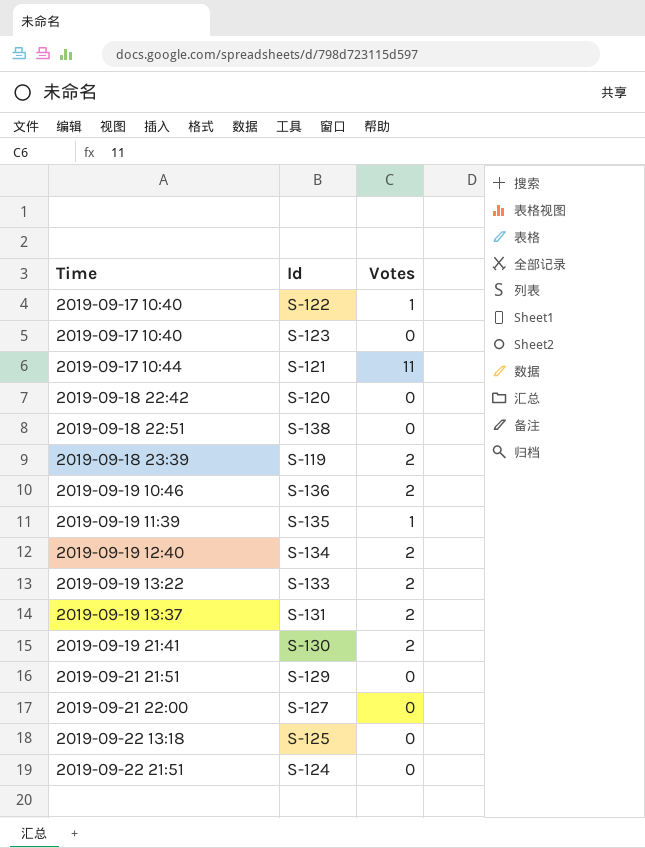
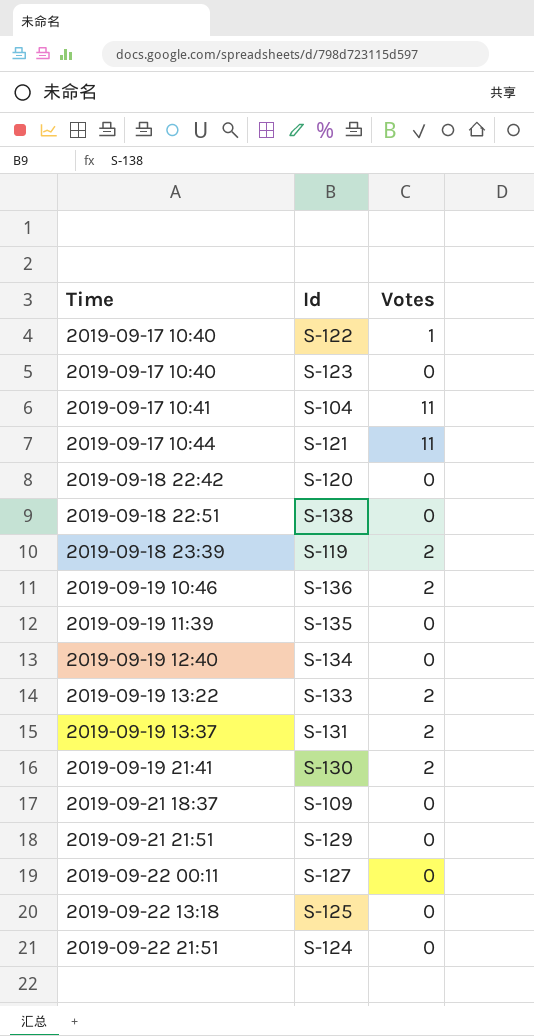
row S-104: none -> 2019-09-17 10:41 | 11
S-135 | Votes: 1 -> 0
S-134 | Votes: 2 -> 0
row S-109: none -> 2019-09-21 18:37 | 0
S-127 | Time: 2019-09-21 22:00 -> 2019-09-22 00:11

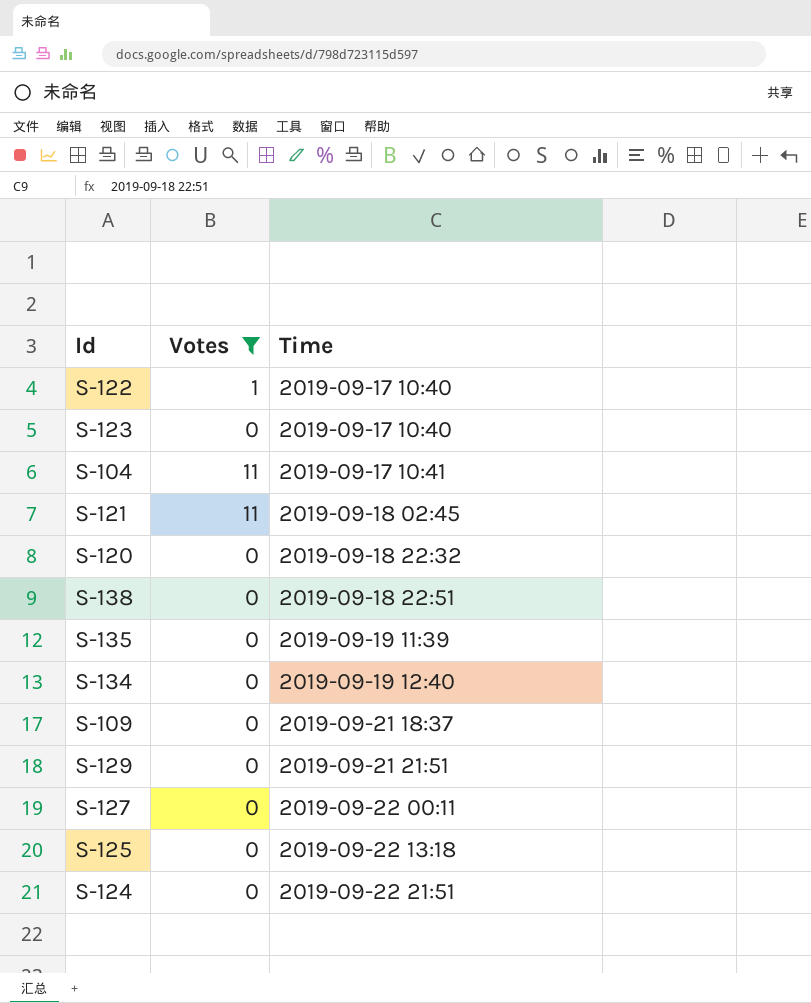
filter: none -> Votes != 2
column Time | position: 1 -> 3
S-121 | Time: 2019-09-17 10:44 -> 2019-09-18 02:45
S-120 | Time: 2019-09-18 22:42 -> 2019-09-18 22:32

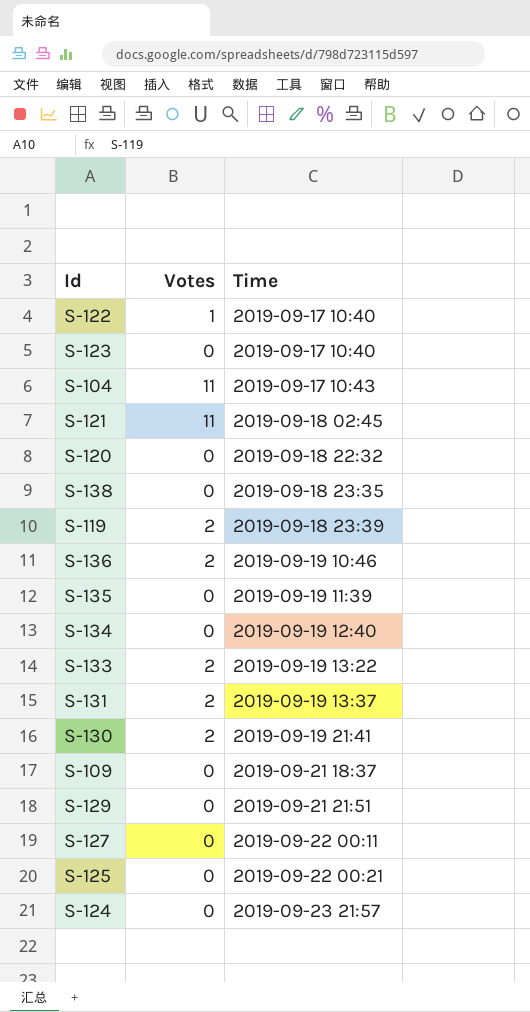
filter: Votes != 2 -> none
S-104 | Time: 2019-09-17 10:41 -> 2019-09-17 10:43
S-138 | Time: 2019-09-18 22:51 -> 2019-09-18 23:35
S-125 | Time: 2019-09-22 13:18 -> 2019-09-22 00:21
S-124 | Time: 2019-09-22 21:51 -> 2019-09-23 21:57

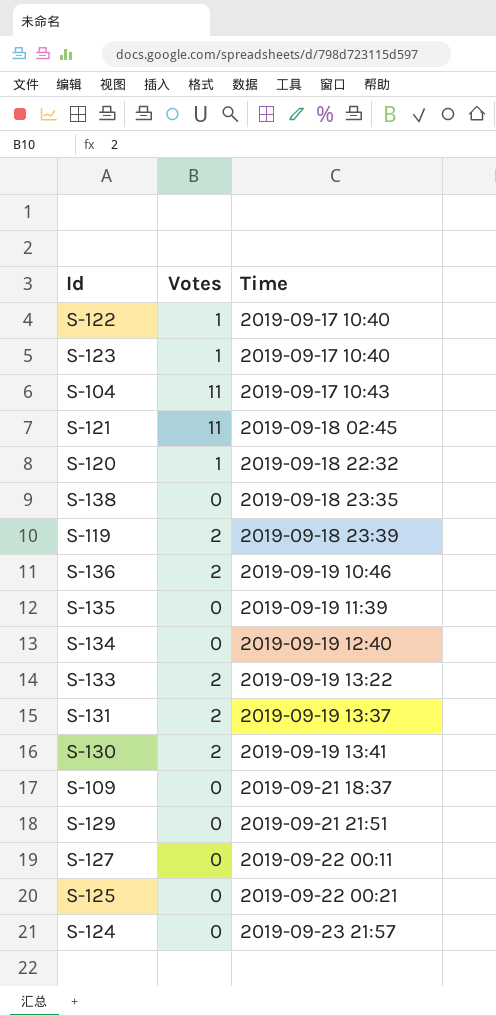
S-123 | Votes: 0 -> 1
S-120 | Votes: 0 -> 1
S-130 | Time: 2019-09-19 21:41 -> 2019-09-19 13:41

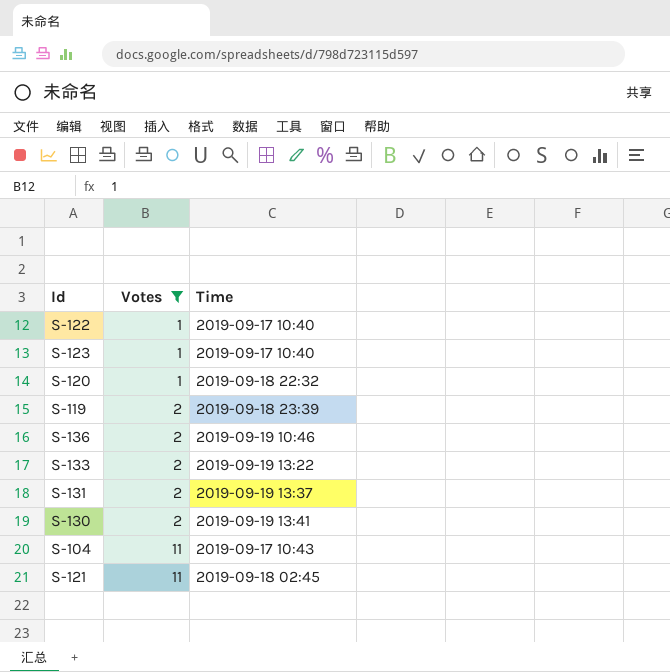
filter: none -> Votes != 0
row order: Time ascending -> Votes ascending

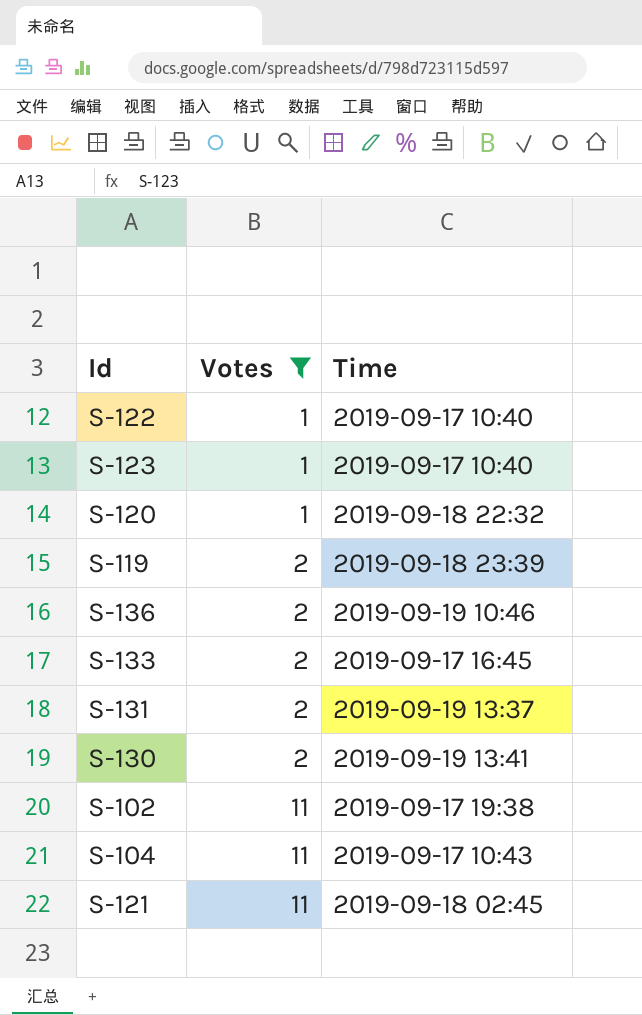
S-133 | Time: 2019-09-19 13:22 -> 2019-09-17 16:45
row S-102: none -> 11 | 2019-09-17 19:38

